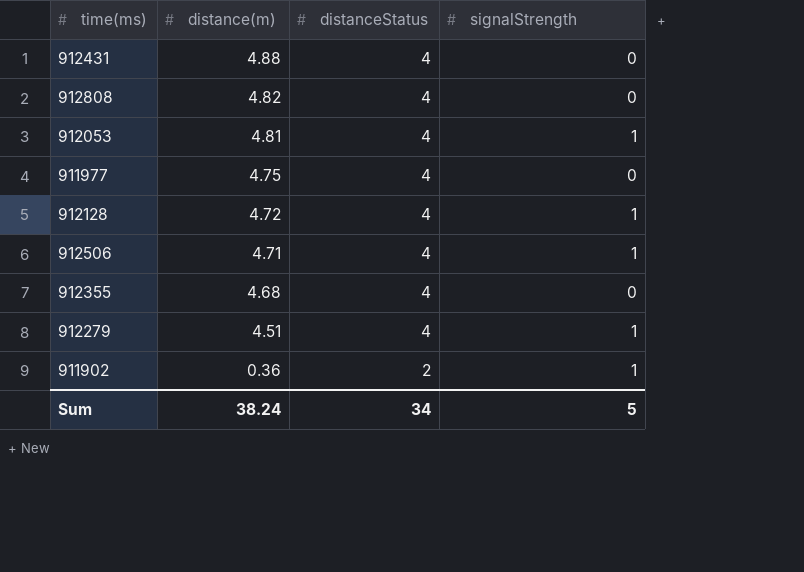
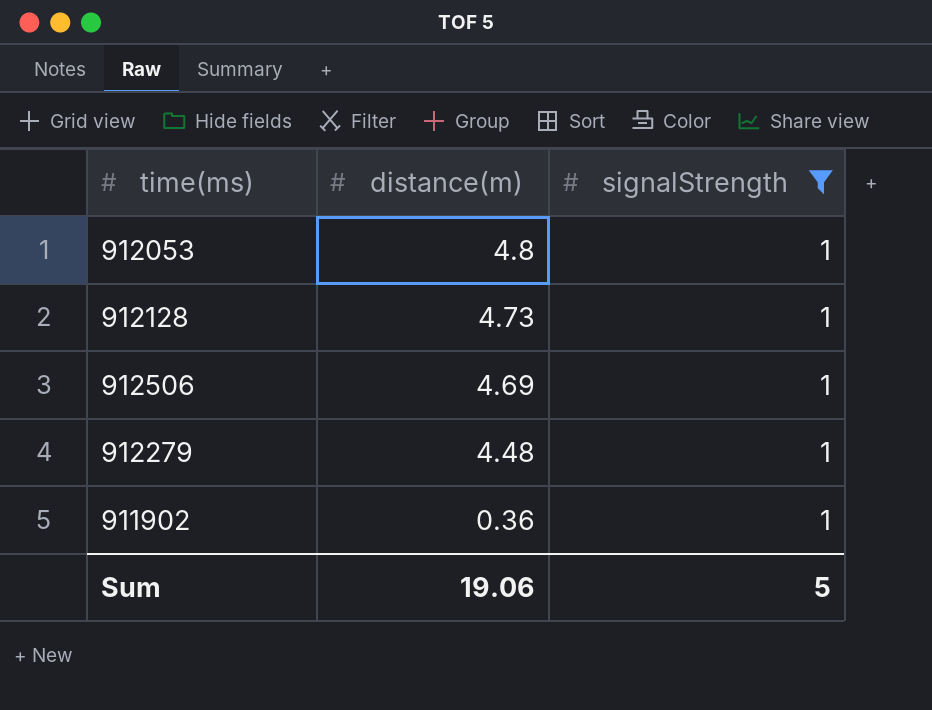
filter: none -> signalStrength = 1
column distanceStatus | position: 3 -> none
912053 | distance(m): 4.81 -> 4.8
912128 | distance(m): 4.72 -> 4.73
912506 | distance(m): 4.71 -> 4.69
912279 | distance(m): 4.51 -> 4.48
Sum | distance(m): 38.24 -> 19.06

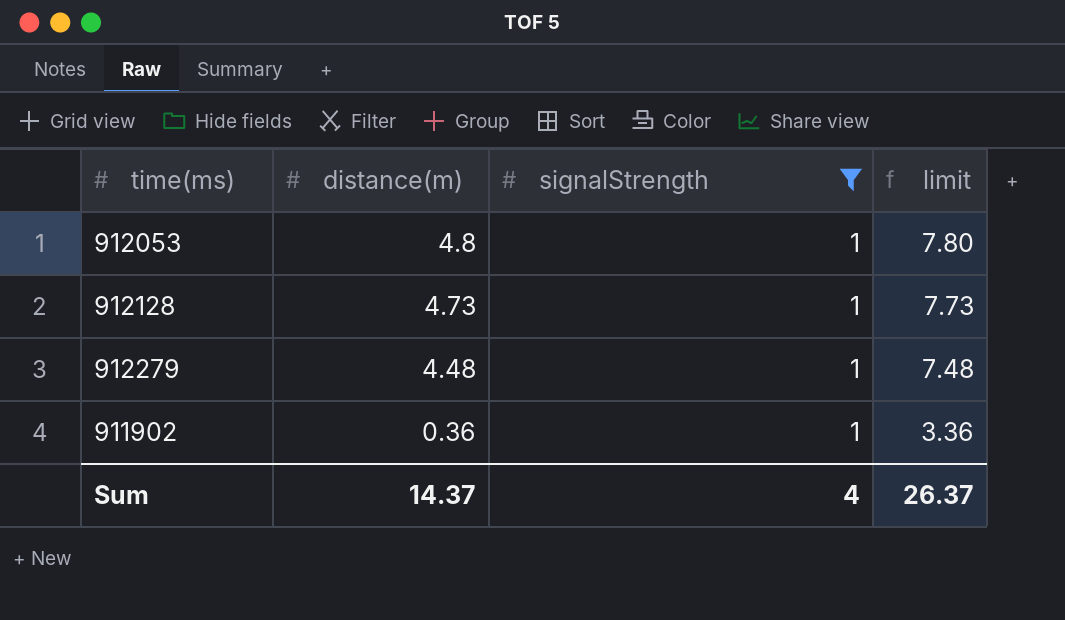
column limit | formula: none -> [distance(m)] + 3
row 912506: 4.69 | 1 -> none
Sum | distance(m): 19.06 -> 14.37
Sum | signalStrength: 5 -> 4

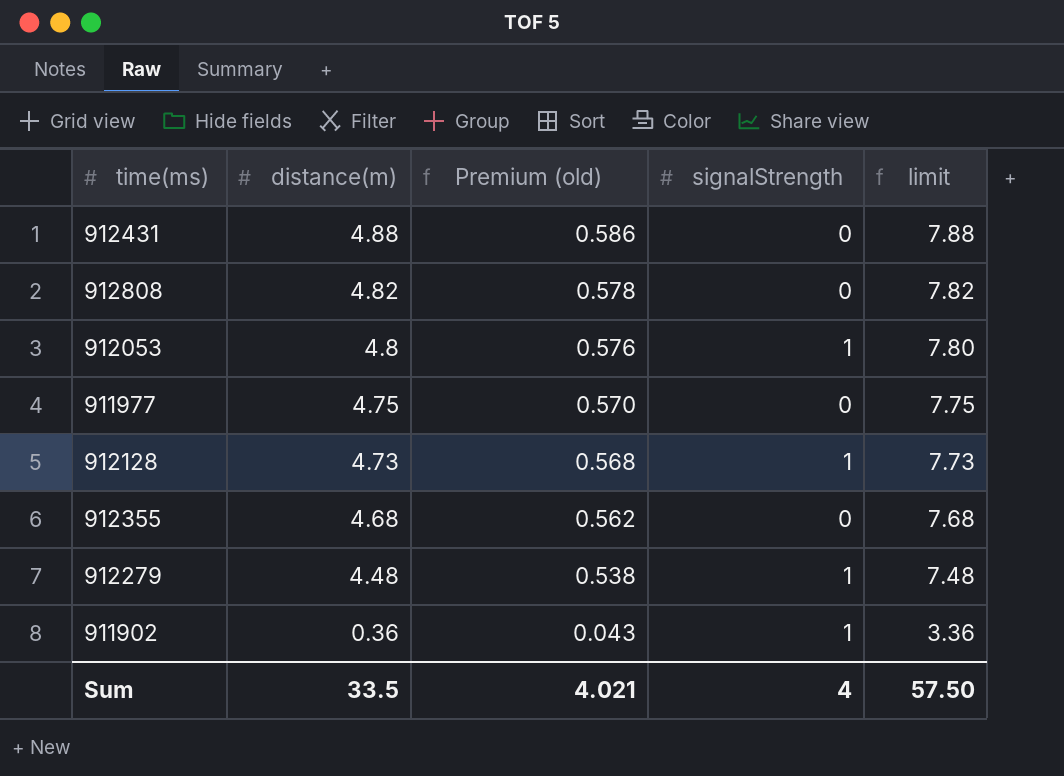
filter: signalStrength = 1 -> none
column Premium (old) | formula: none -> [distance(m)] * 0.12
Sum | distance(m): 14.37 -> 33.5
Sum | limit: 26.37 -> 57.50

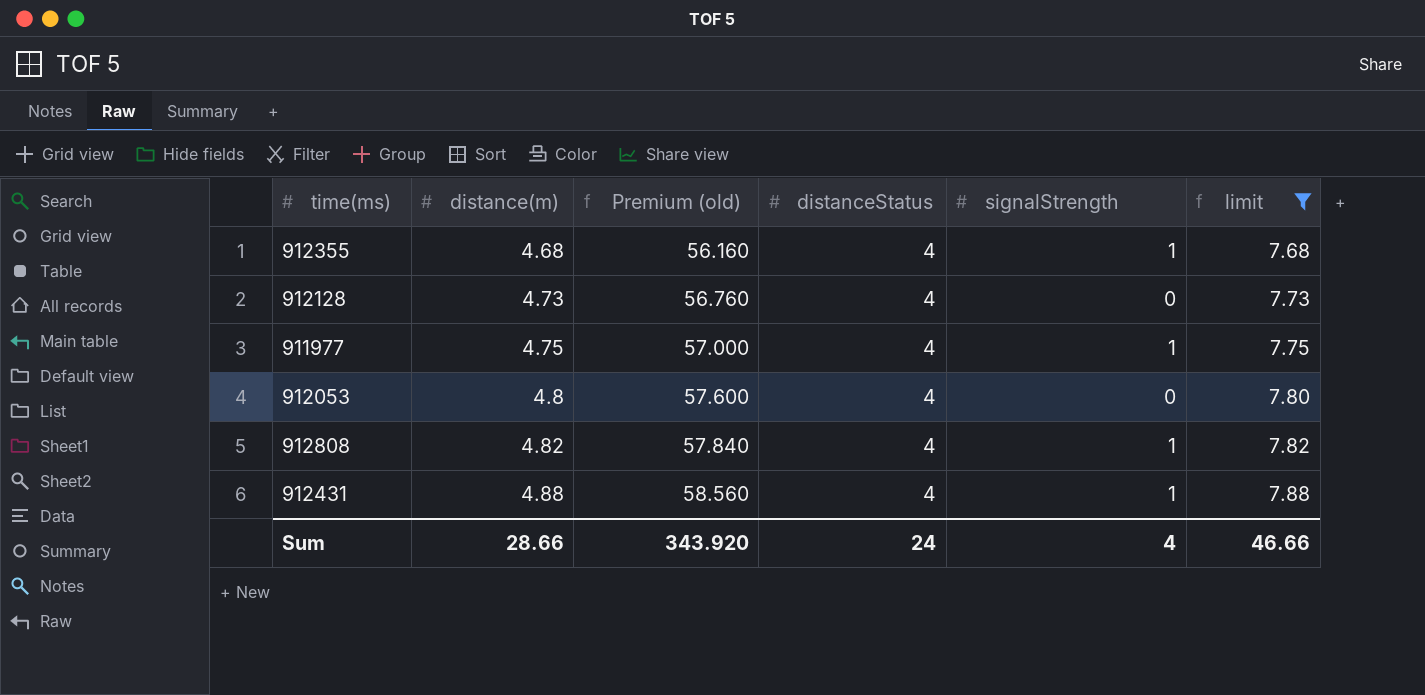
filter: none -> limit >= 7.68
row order: distance(m) descending -> distance(m) ascending
column Premium (old) | formula: [distance(m)] * 0.12 -> [distance(m)] * 12
column distanceStatus | position: none -> 4
912355 | signalStrength: 0 -> 1
912128 | signalStrength: 1 -> 0
911977 | signalStrength: 0 -> 1
912053 | signalStrength: 1 -> 0
912808 | signalStrength: 0 -> 1
912431 | signalStrength: 0 -> 1
Sum | distance(m): 33.5 -> 28.66
Sum | Premium (old): 4.021 -> 343.920
Sum | limit: 57.50 -> 46.66

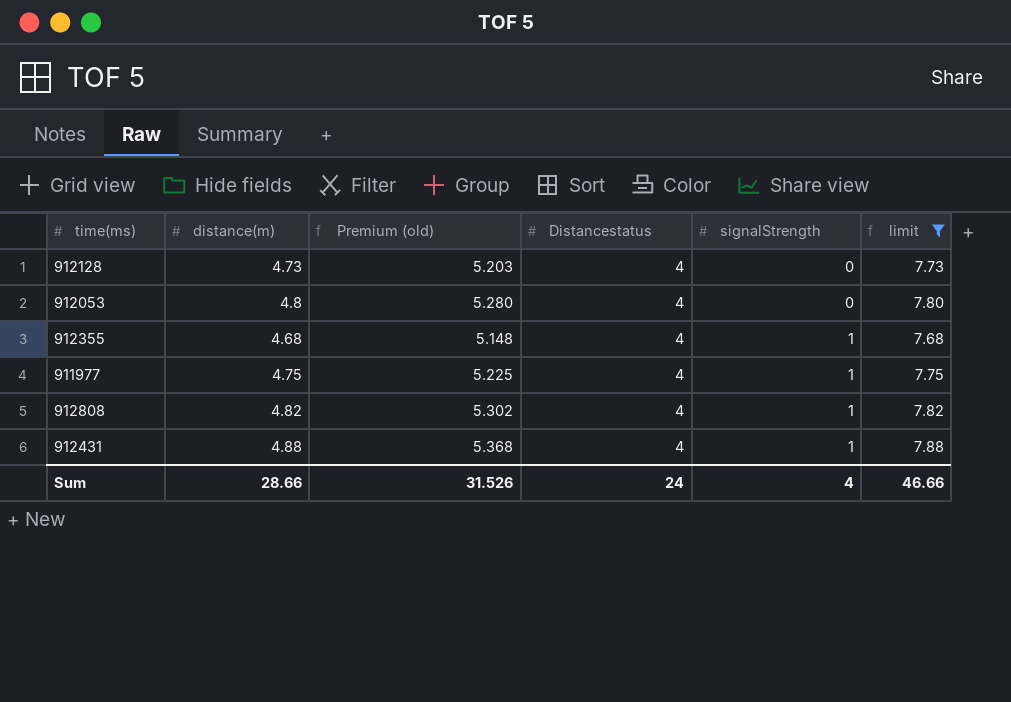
row order: distance(m) ascending -> signalStrength ascending
column Premium (old) | formula: [distance(m)] * 12 -> [distance(m)] * 1.1
column name: distanceStatus -> Distancestatus
Sum | Premium (old): 343.920 -> 31.526

